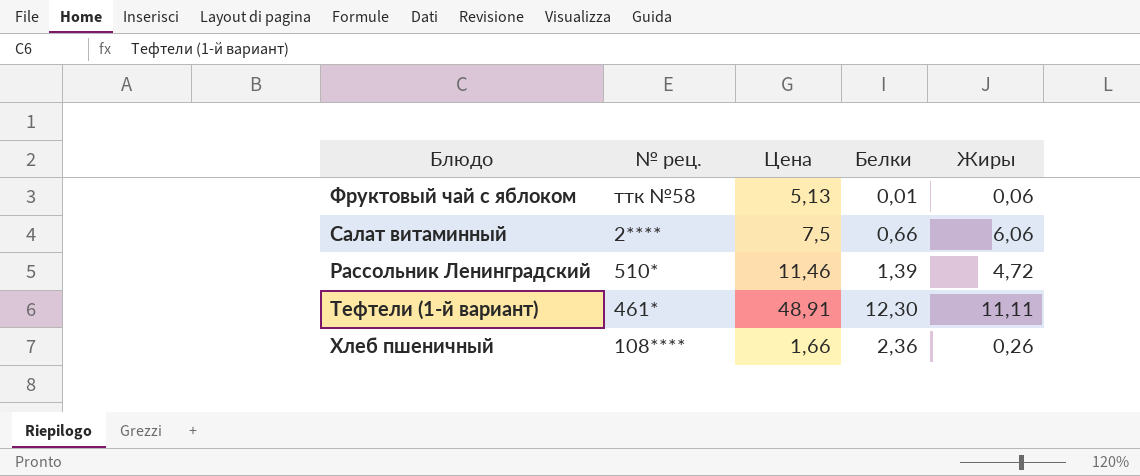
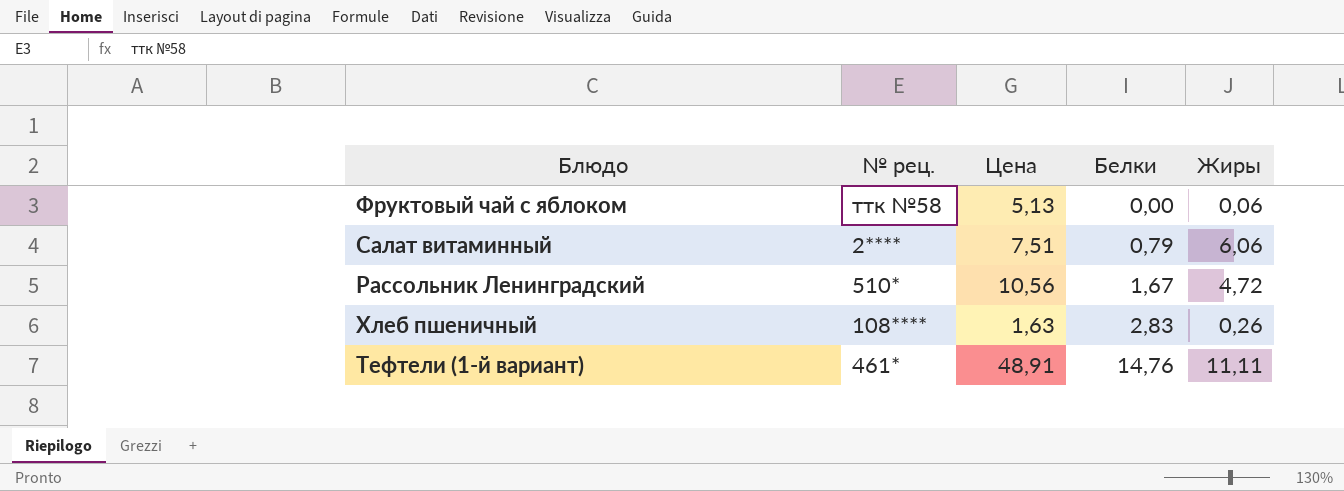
row order: none -> Белки ascending
Фруктовый чай с яблоком | Белки: 0,01 -> 0,00
Салат витаминный | Цена: 7,5 -> 7,51
Салат витаминный | Белки: 0,66 -> 0,79
Рассольник Ленинградский | Цена: 11,46 -> 10,56
Рассольник Ленинградский | Белки: 1,39 -> 1,67
Хлеб пшеничный | Цена: 1,66 -> 1,63
Хлеб пшеничный | Белки: 2,36 -> 2,83
Тефтели (1-й вариант) | Белки: 12,30 -> 14,76

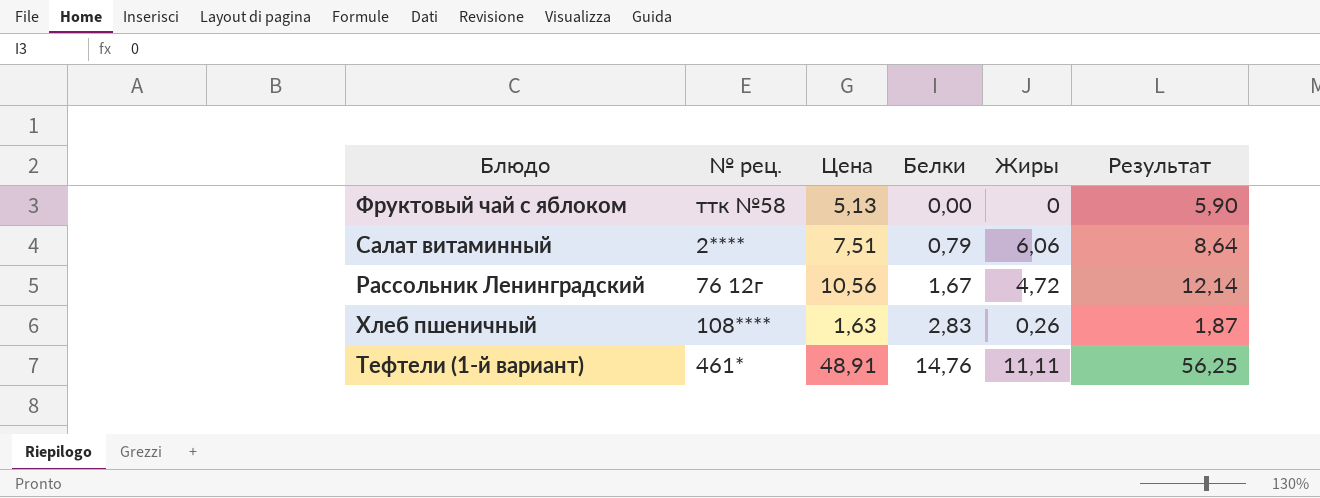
column Результат | formula: none -> [Цена] * 1,15
Фруктовый чай с яблоком | Жиры: 0,06 -> 0
Рассольник Ленинградский | № рец.: 510* -> 76 12г

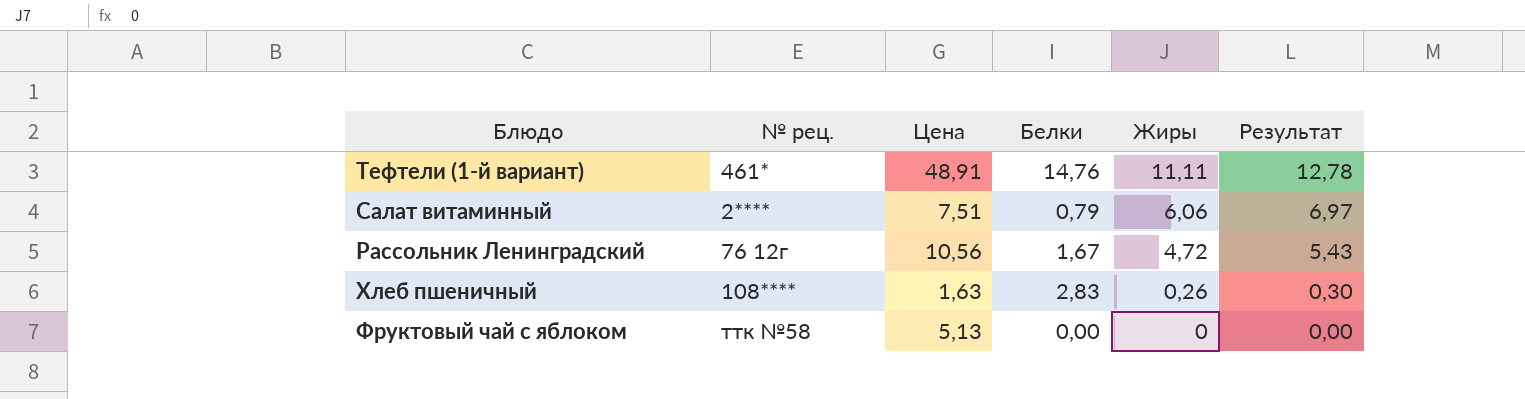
row order: Белки ascending -> Жиры descending
column Результат | formula: [Цена] * 1,15 -> [Жиры] * 1,15

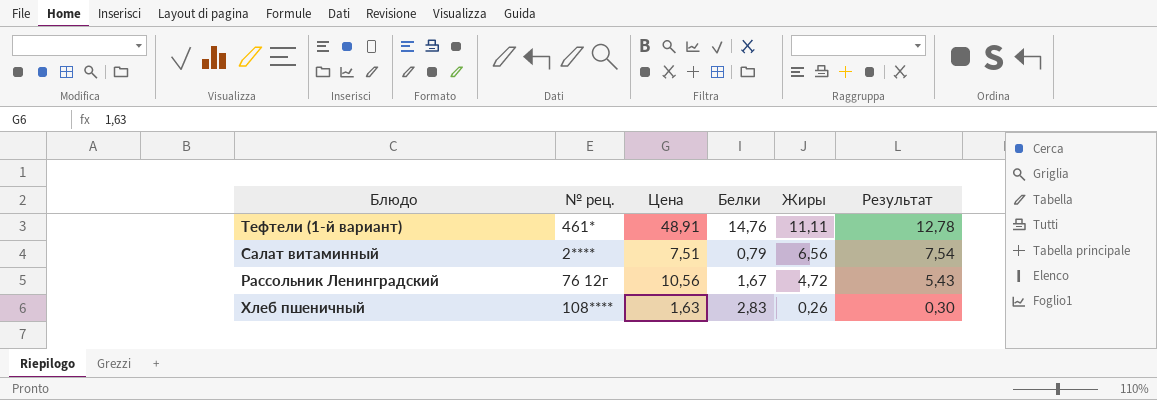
row Фруктовый чай с яблоком: ттк №58 | 5,13 | 0,00 | 0 | 0,00 -> none
Салат витаминный | Жиры: 6,06 -> 6,56
Салат витаминный | Результат: 6,97 -> 7,54

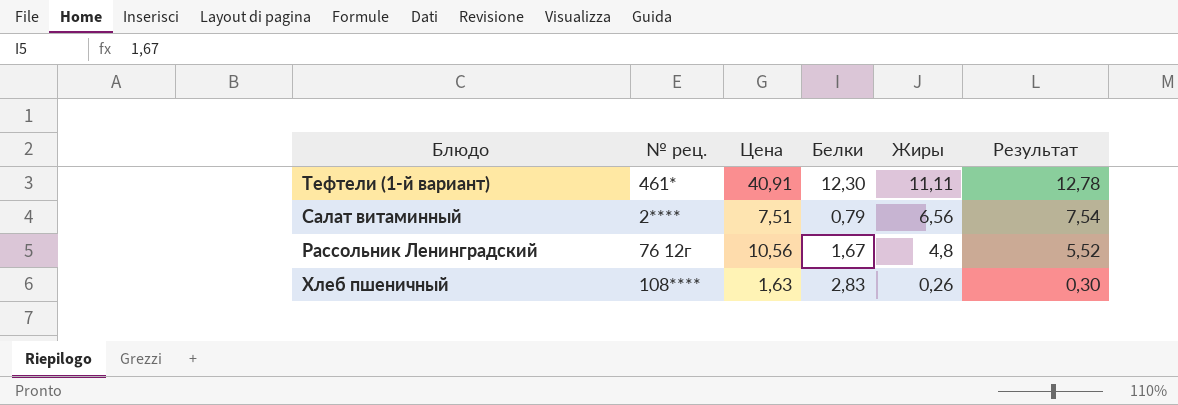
Тефтели (1-й вариант) | Цена: 48,91 -> 40,91
Тефтели (1-й вариант) | Белки: 14,76 -> 12,30
Рассольник Ленинградский | Жиры: 4,72 -> 4,8
Рассольник Ленинградский | Результат: 5,43 -> 5,52

